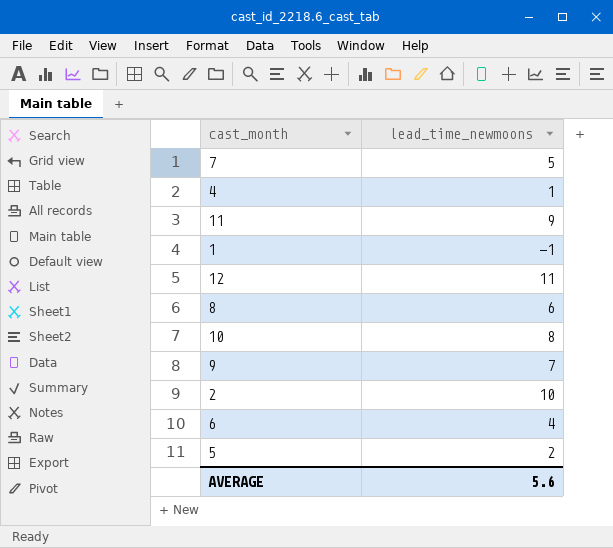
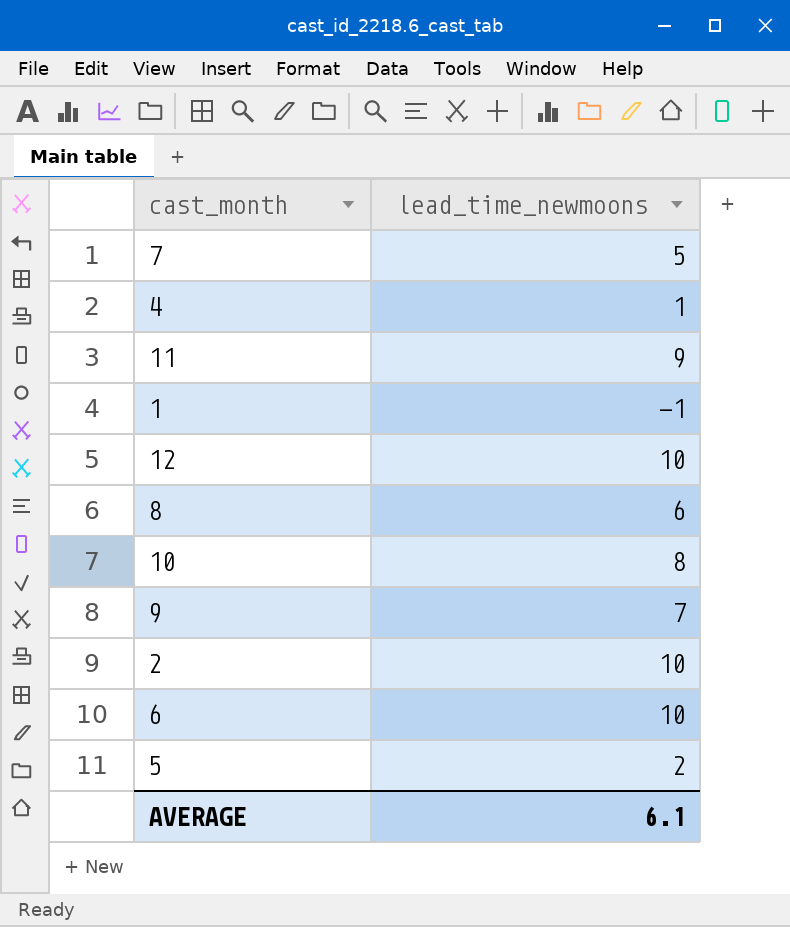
12 | lead_time_newmoons: 11 -> 10
6 | lead_time_newmoons: 4 -> 10
AVERAGE | lead_time_newmoons: 5.6 -> 6.1

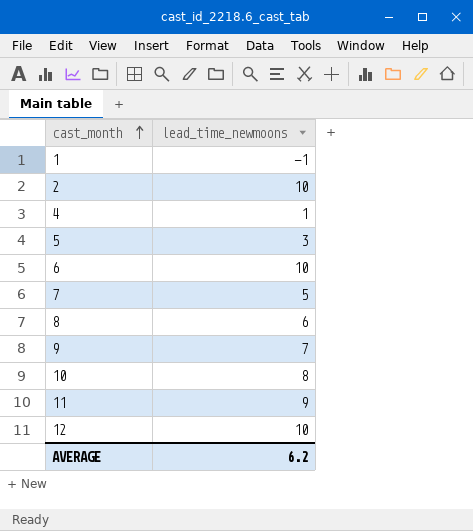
row order: none -> cast_month ascending
5 | lead_time_newmoons: 2 -> 3
AVERAGE | lead_time_newmoons: 6.1 -> 6.2

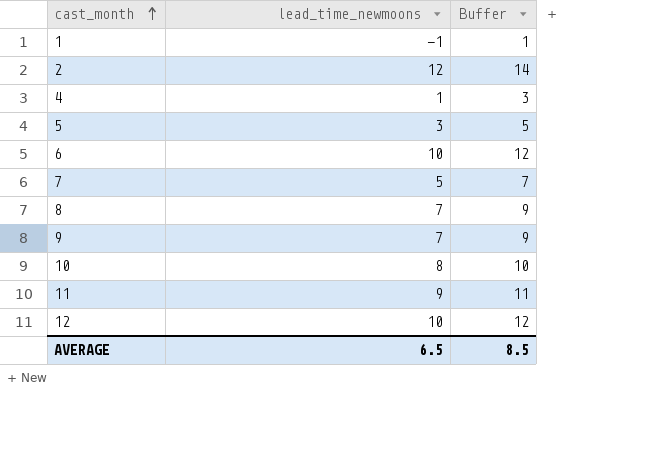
column Buffer | formula: none -> [lead_time_newmoons] + 2
2 | lead_time_newmoons: 10 -> 12
8 | lead_time_newmoons: 6 -> 7
AVERAGE | lead_time_newmoons: 6.2 -> 6.5

